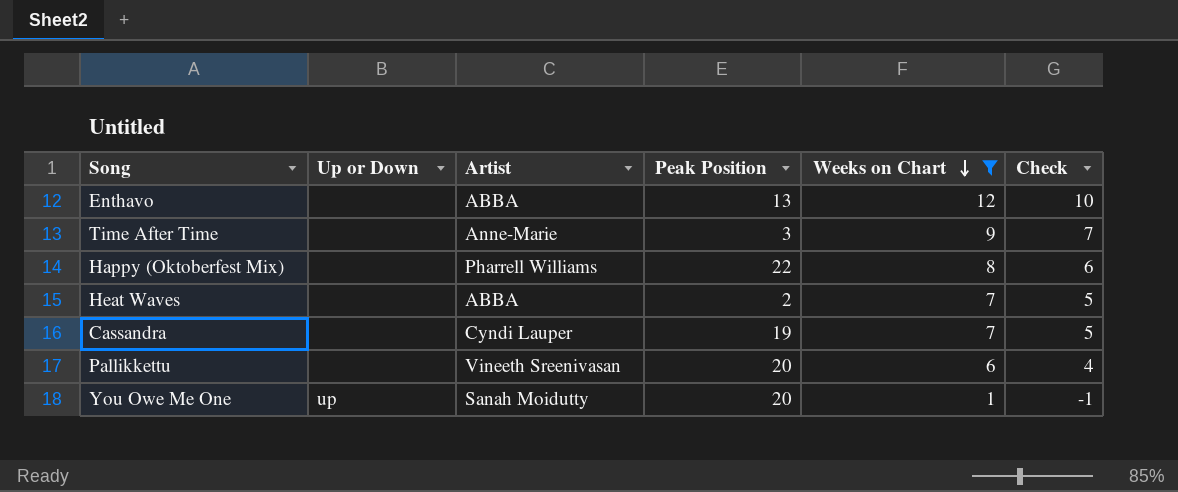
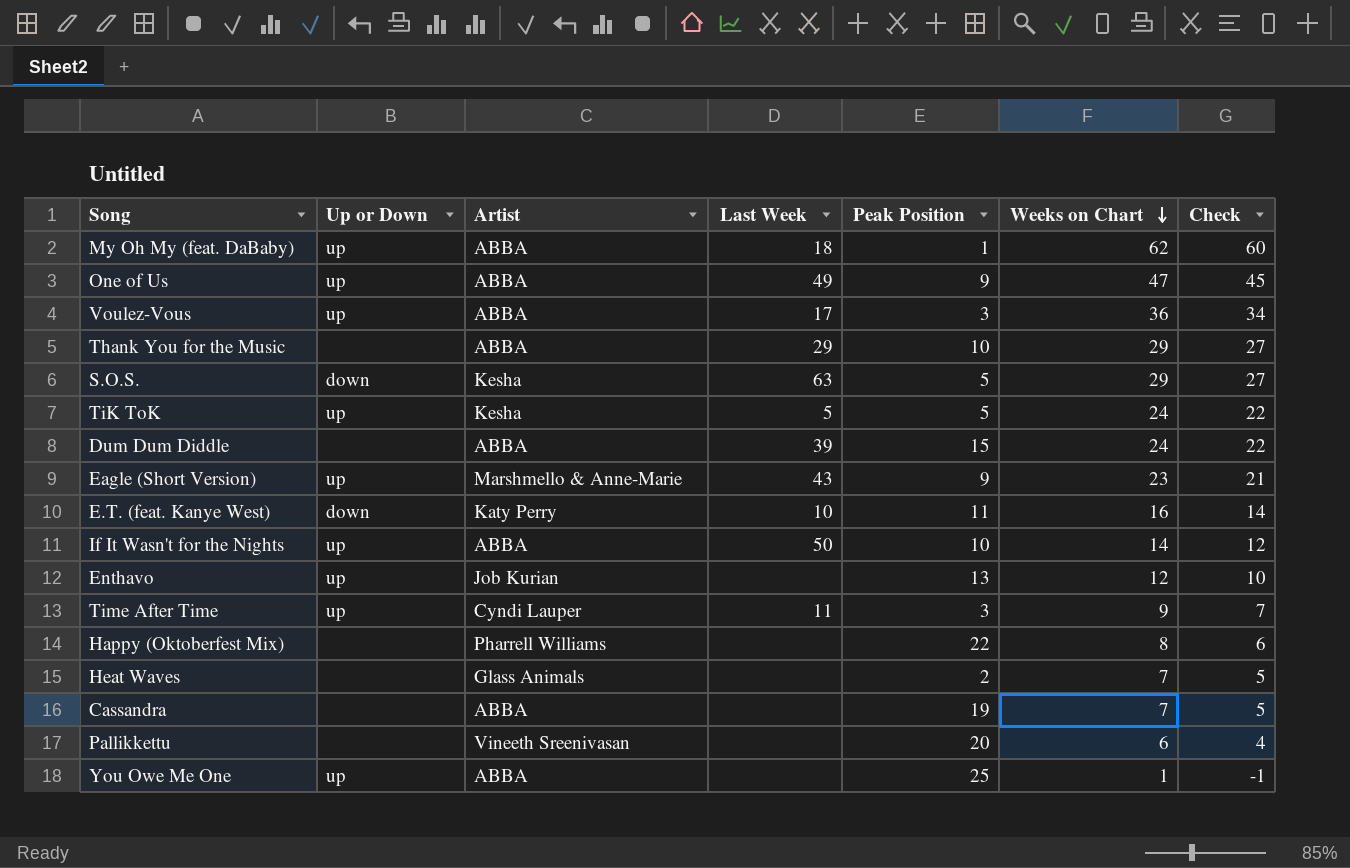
filter: Weeks on Chart <= 12 -> none
column Last Week | position: none -> 4
Enthavo | Up or Down: none -> up
Enthavo | Artist: ABBA -> Job Kurian
Time After Time | Up or Down: none -> up
Time After Time | Artist: Anne-Marie -> Cyndi Lauper
Heat Waves | Artist: ABBA -> Glass Animals
Cassandra | Artist: Cyndi Lauper -> ABBA
You Owe Me One | Artist: Sanah Moidutty -> ABBA
You Owe Me One | Peak Position: 20 -> 25

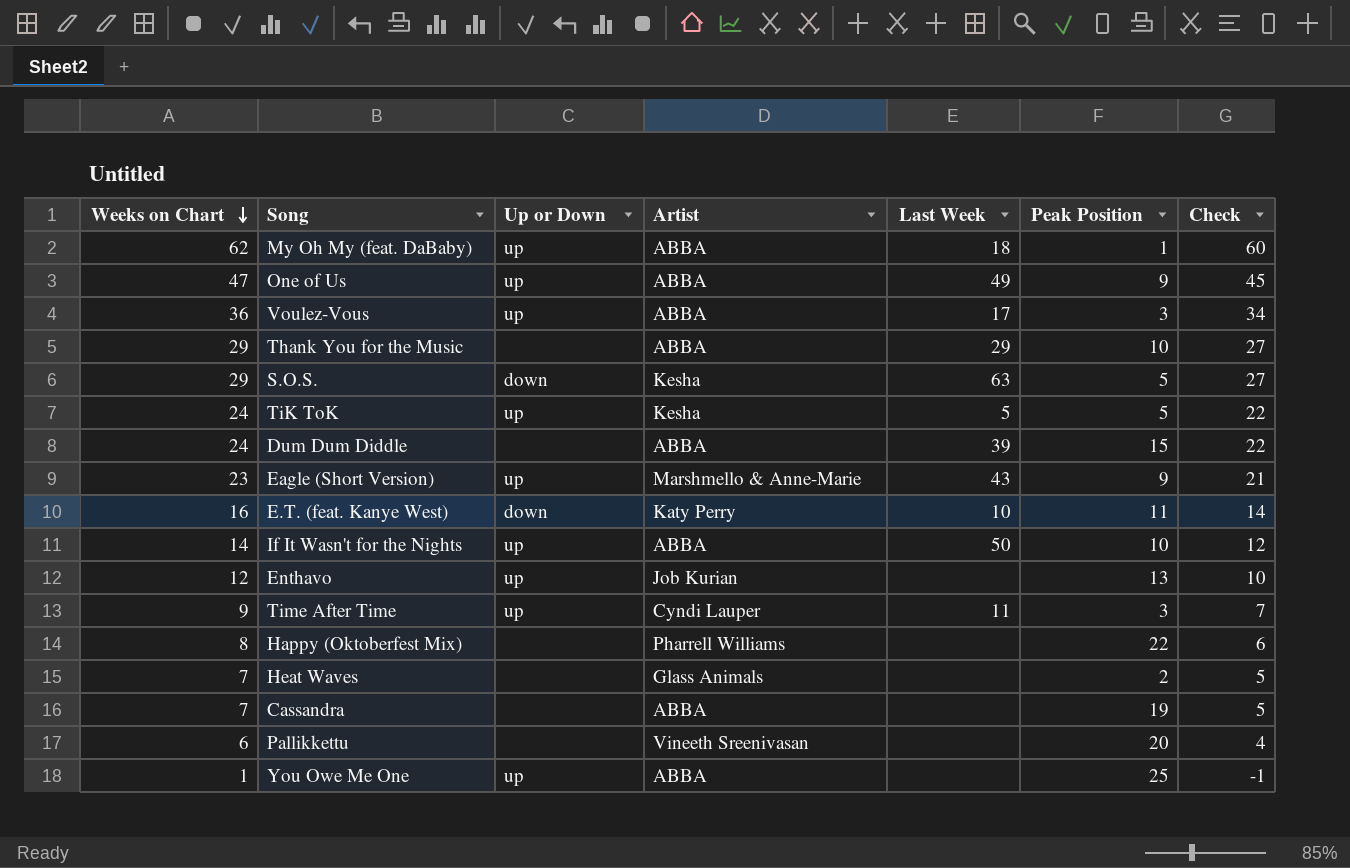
column Weeks on Chart | position: 6 -> 1

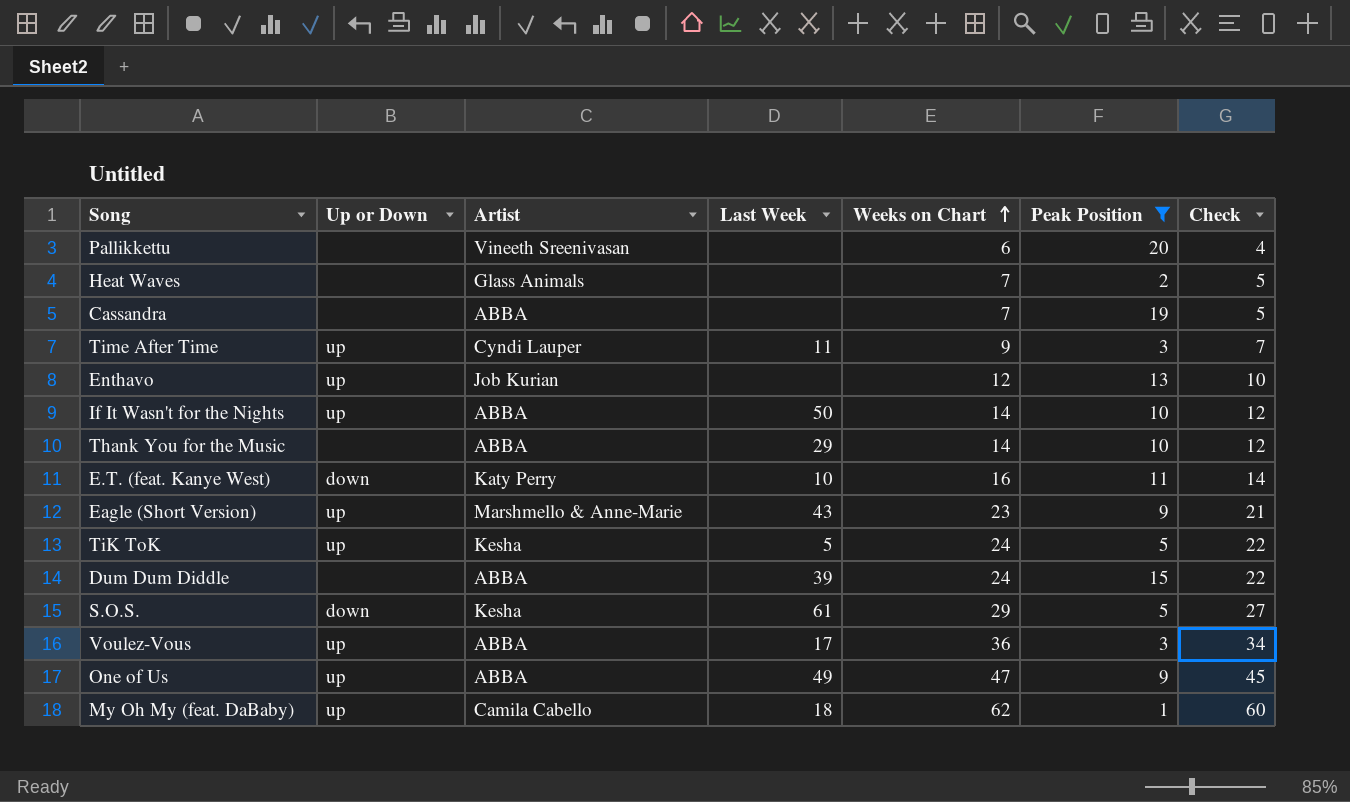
filter: none -> Peak Position <= 20
row order: Weeks on Chart descending -> Weeks on Chart ascending
column Weeks on Chart | position: 1 -> 5
Thank You for the Music | Weeks on Chart: 29 -> 14
Thank You for the Music | Check: 27 -> 12
S.O.S. | Last Week: 63 -> 61
My Oh My (feat. DaBaby) | Artist: ABBA -> Camila Cabello

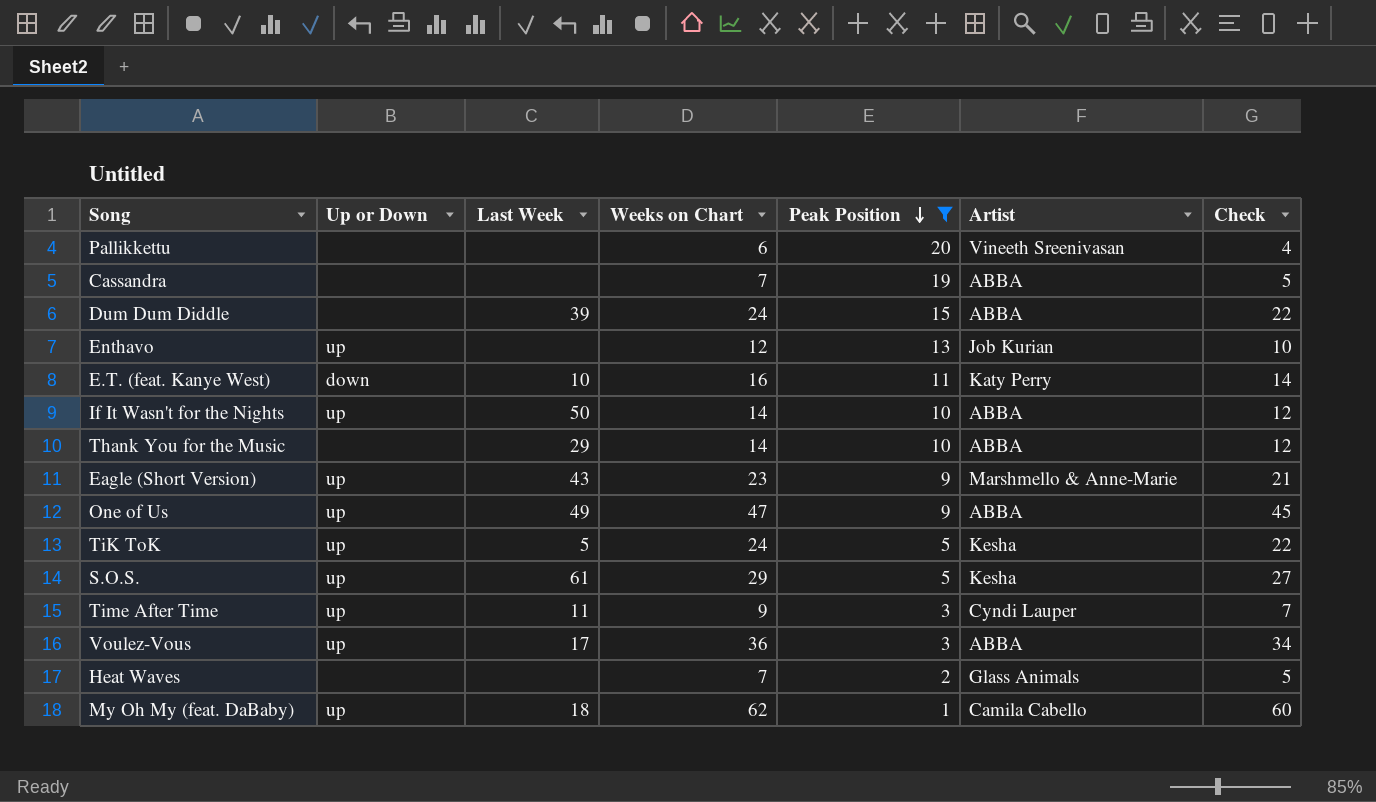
row order: Weeks on Chart ascending -> Peak Position descending
column Artist | position: 3 -> 6
S.O.S. | Up or Down: down -> up

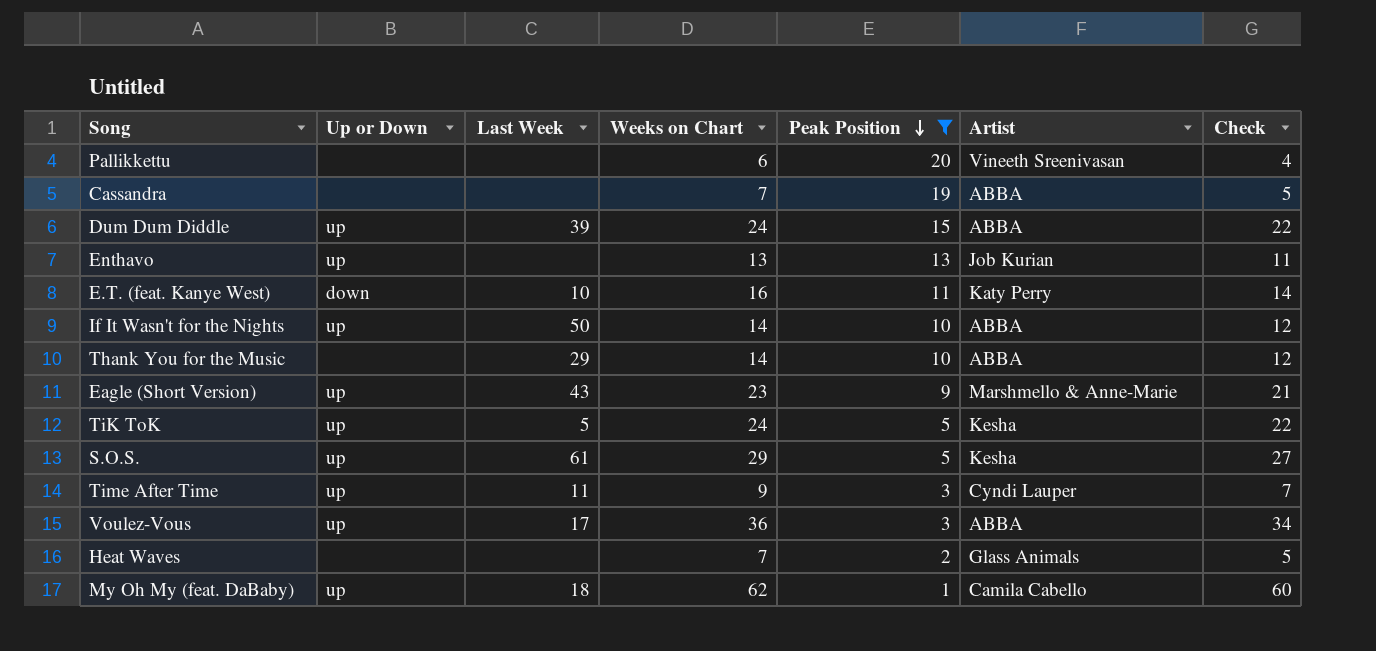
row One of Us: up | 49 | 47 | 9 | ABBA | 45 -> none
Dum Dum Diddle | Up or Down: none -> up
Enthavo | Weeks on Chart: 12 -> 13
Enthavo | Check: 10 -> 11

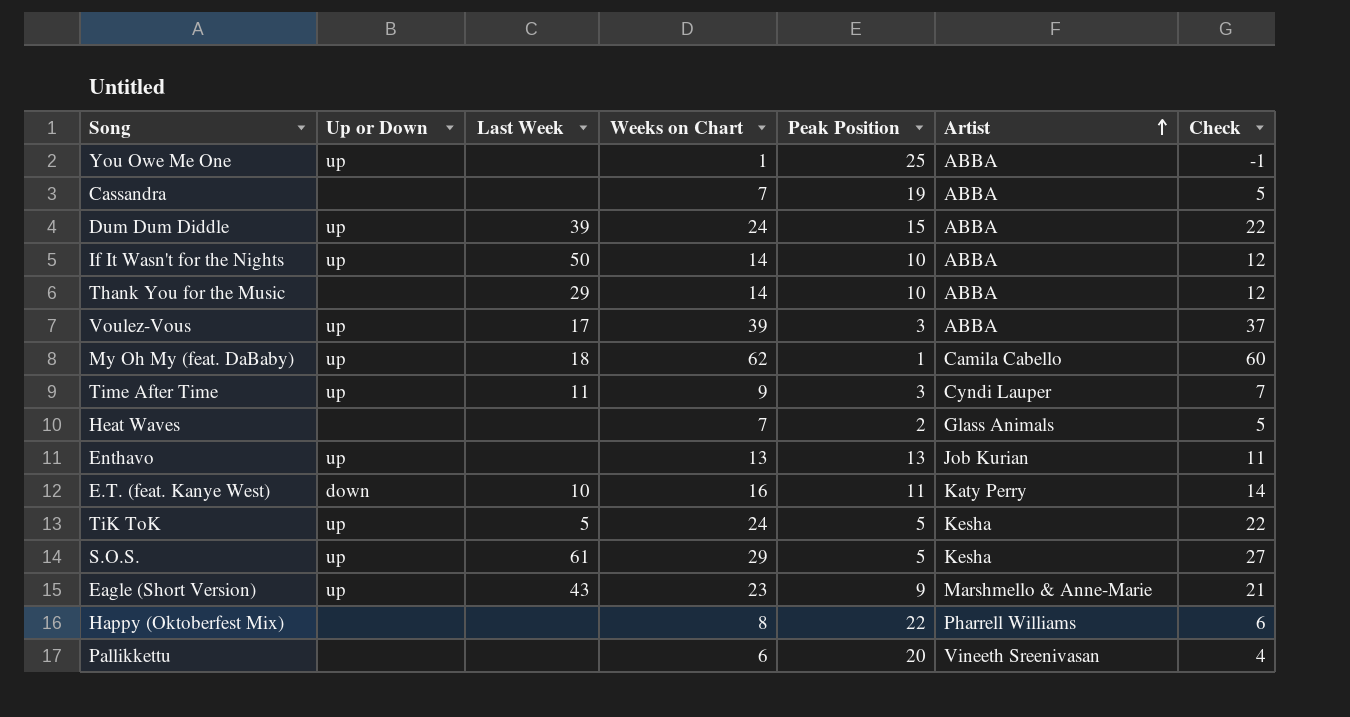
filter: Peak Position <= 20 -> none
row order: Peak Position descending -> Artist ascending
Voulez-Vous | Weeks on Chart: 36 -> 39
Voulez-Vous | Check: 34 -> 37

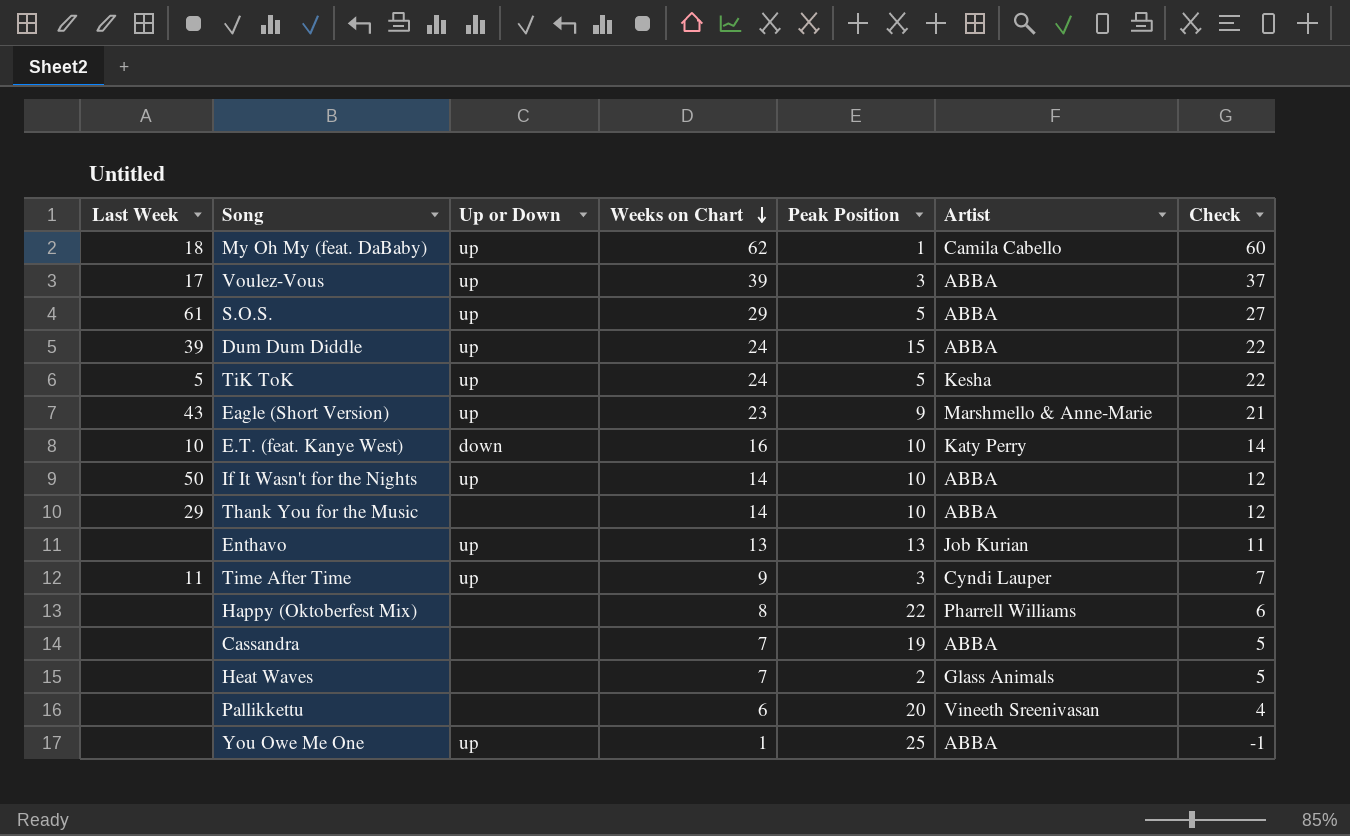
row order: Artist ascending -> Weeks on Chart descending
column Last Week | position: 3 -> 1
S.O.S. | Artist: Kesha -> ABBA
E.T. (feat. Kanye West) | Peak Position: 11 -> 10

